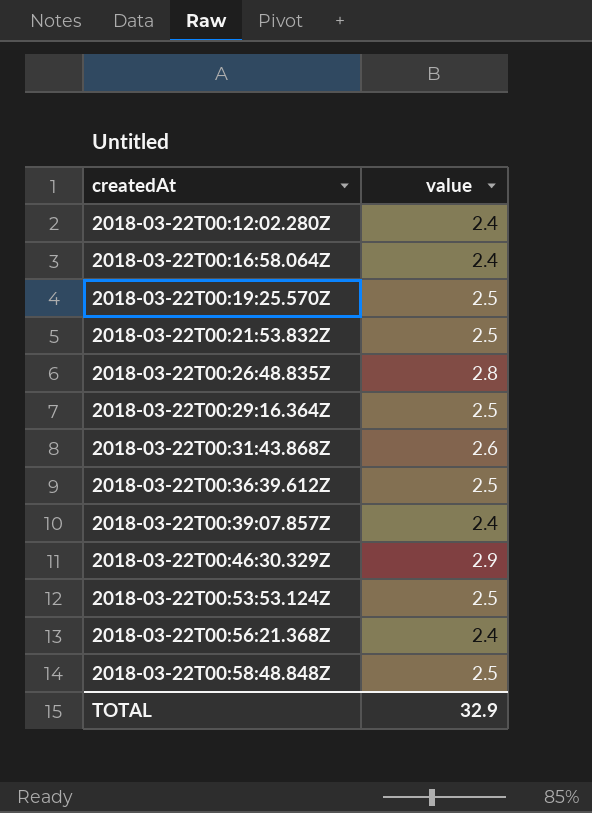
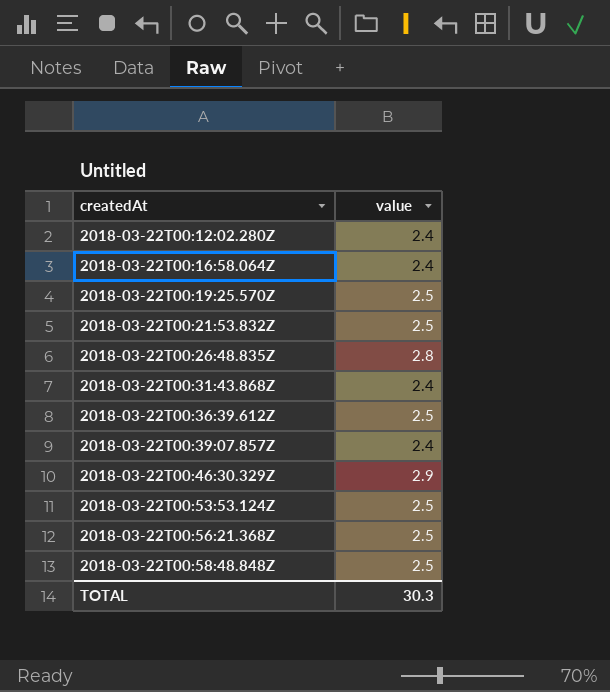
row 2018-03-22T00:29:16.364Z: 2.5 -> none
2018-03-22T00:31:43.868Z | value: 2.6 -> 2.4
2018-03-22T00:56:21.368Z | value: 2.4 -> 2.5
TOTAL | value: 32.9 -> 30.3

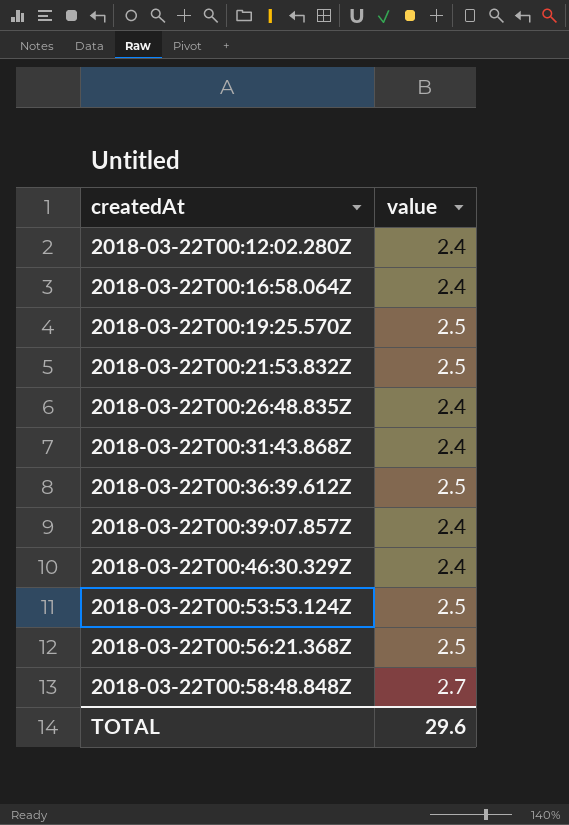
2018-03-22T00:26:48.835Z | value: 2.8 -> 2.4
2018-03-22T00:46:30.329Z | value: 2.9 -> 2.4
2018-03-22T00:58:48.848Z | value: 2.5 -> 2.7
TOTAL | value: 30.3 -> 29.6

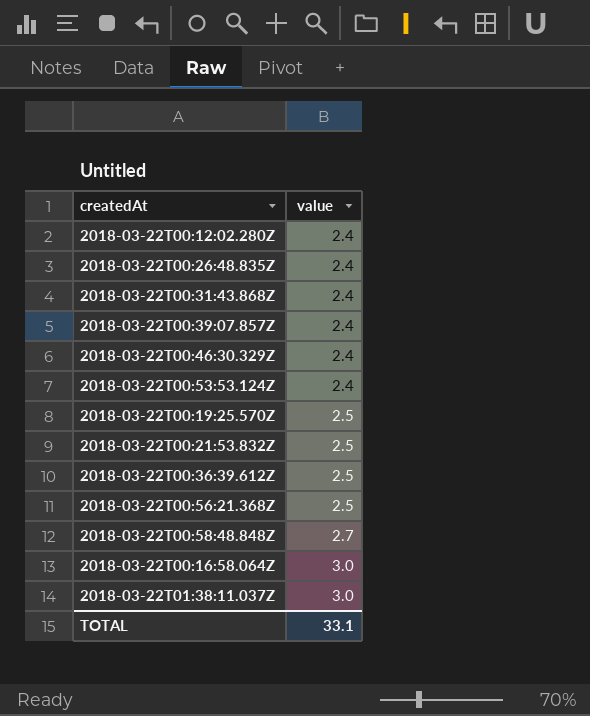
row order: createdAt ascending -> value ascending
2018-03-22T00:53:53.124Z | value: 2.5 -> 2.4
2018-03-22T00:16:58.064Z | value: 2.4 -> 3.0
row 2018-03-22T01:38:11.037Z: none -> 3.0
TOTAL | value: 29.6 -> 33.1

